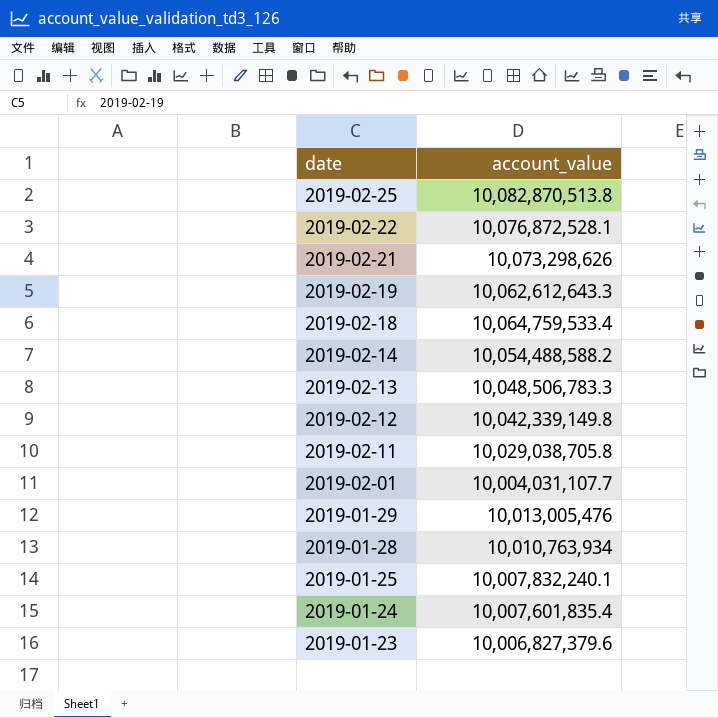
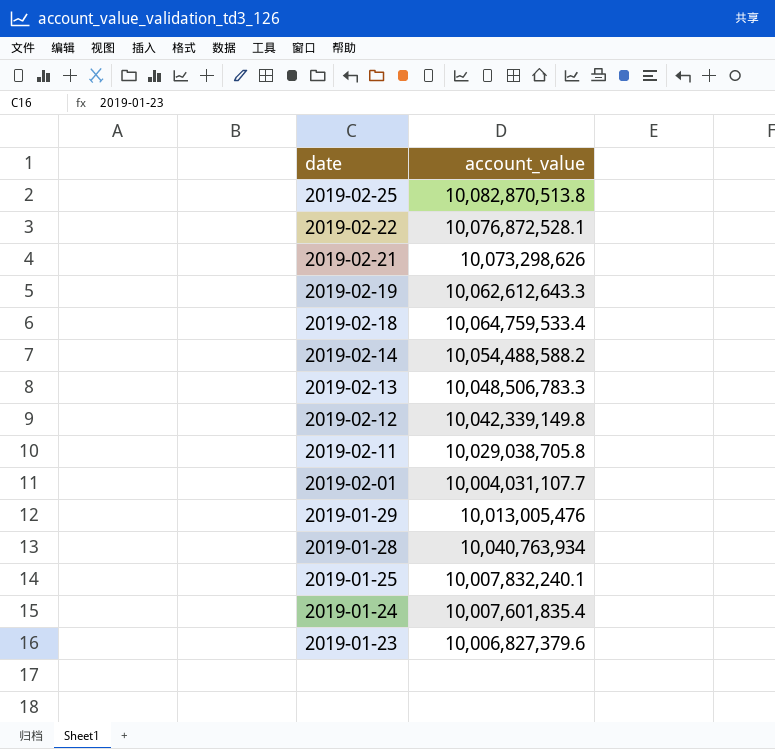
2019-01-28 | account_value: 10,010,763,934 -> 10,040,763,934

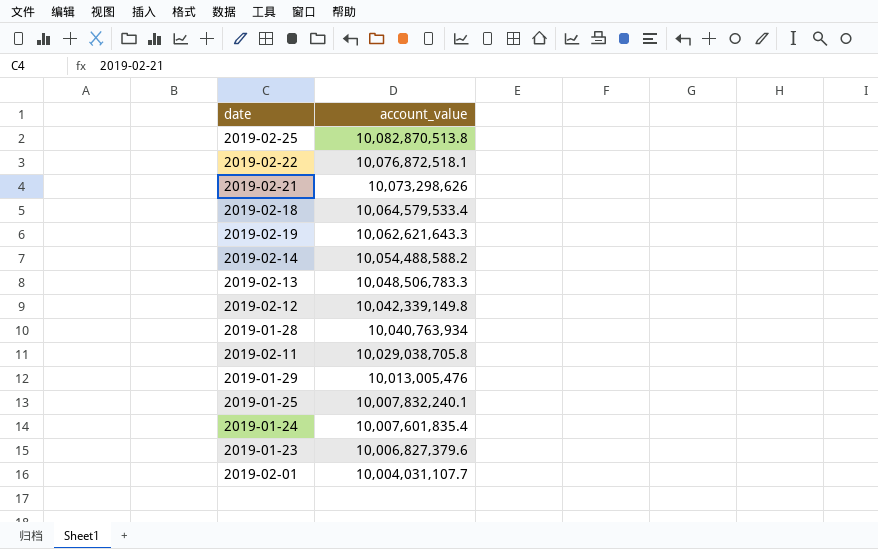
row order: date descending -> account_value descending
2019-02-22 | account_value: 10,076,872,528.1 -> 10,076,872,518.1
2019-02-18 | account_value: 10,064,759,533.4 -> 10,064,579,533.4
2019-02-19 | account_value: 10,062,612,643.3 -> 10,062,621,643.3

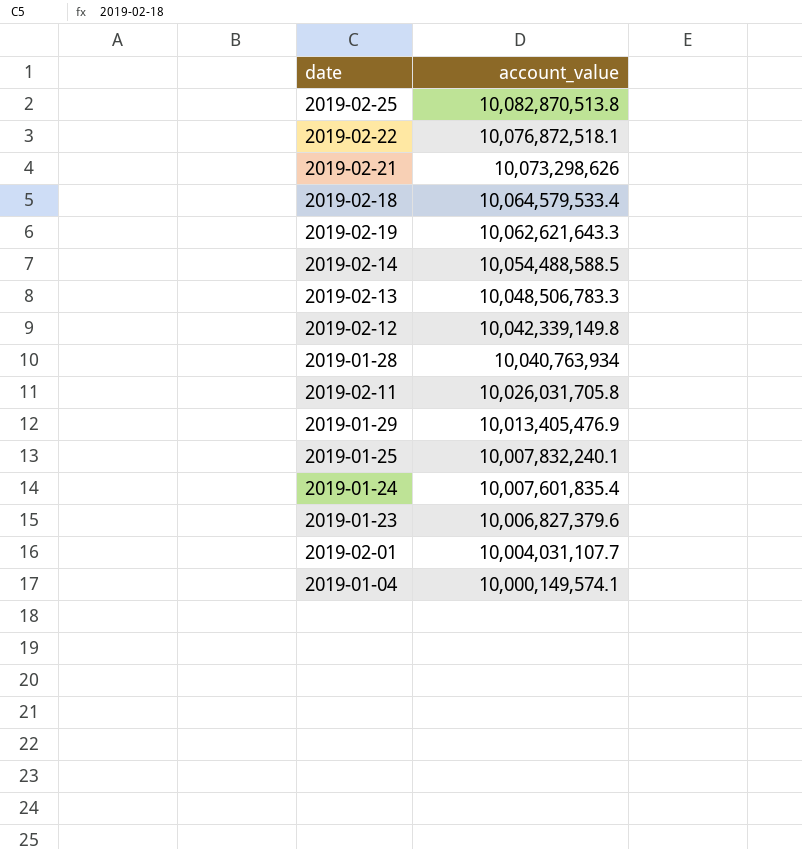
2019-02-14 | account_value: 10,054,488,588.2 -> 10,054,488,588.5
2019-02-11 | account_value: 10,029,038,705.8 -> 10,026,031,705.8
2019-01-29 | account_value: 10,013,005,476 -> 10,013,405,476.9
row 2019-01-04: none -> 10,000,149,574.1

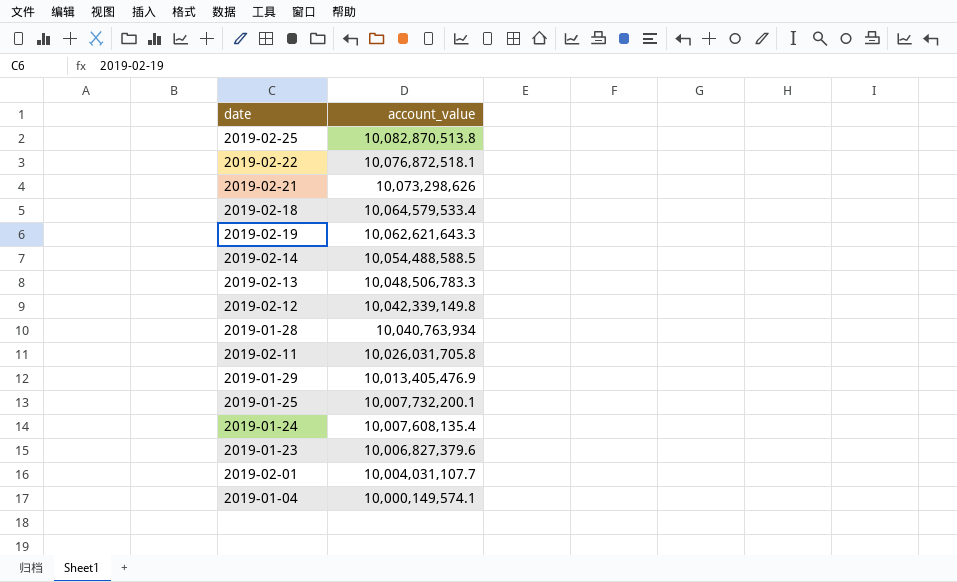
2019-01-25 | account_value: 10,007,832,240.1 -> 10,007,732,200.1
2019-01-24 | account_value: 10,007,601,835.4 -> 10,007,608,135.4

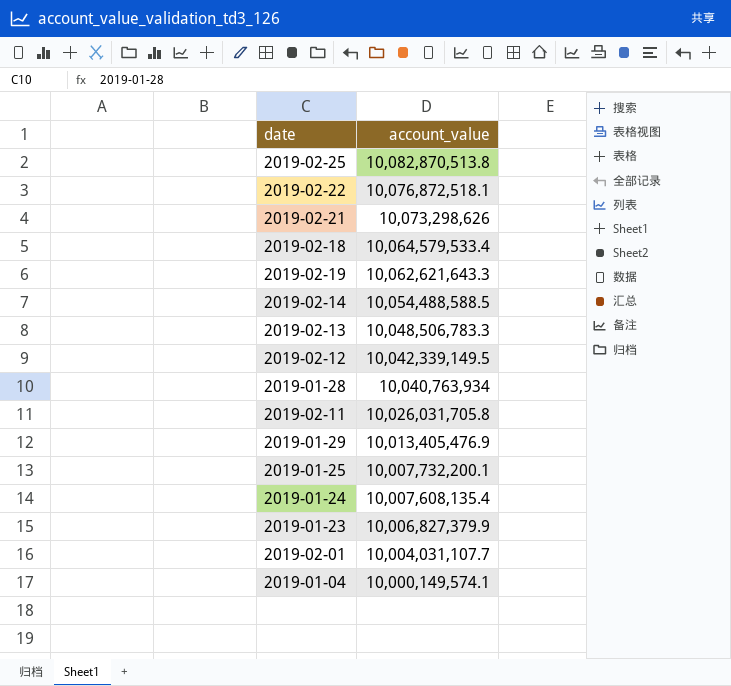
2019-02-12 | account_value: 10,042,339,149.8 -> 10,042,339,149.5
2019-01-23 | account_value: 10,006,827,379.6 -> 10,006,827,379.9

